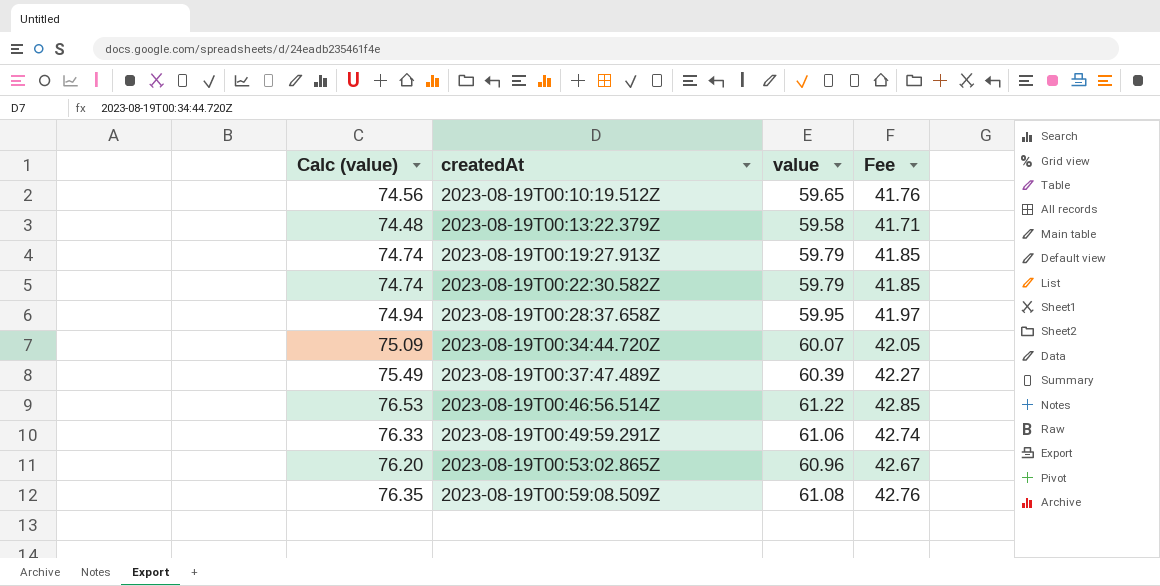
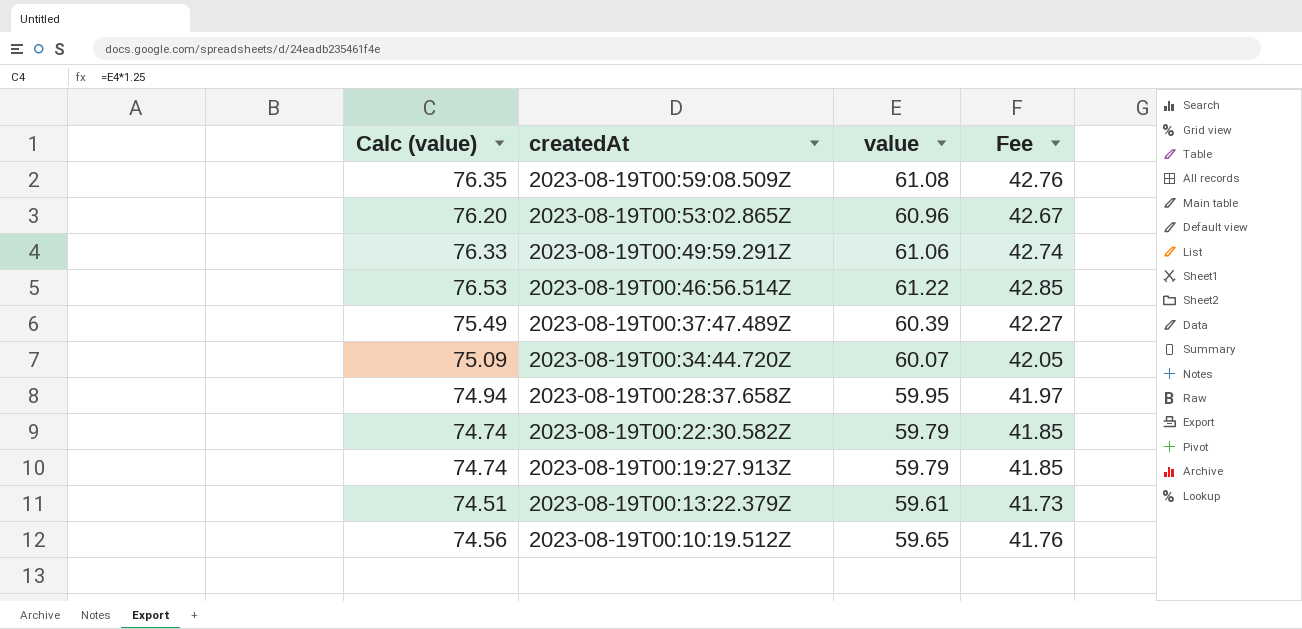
row order: createdAt ascending -> createdAt descending
2023-08-19T00:13:22.379Z | Calc (value): 74.48 -> 74.51
2023-08-19T00:13:22.379Z | value: 59.58 -> 59.61
2023-08-19T00:13:22.379Z | Fee: 41.71 -> 41.73

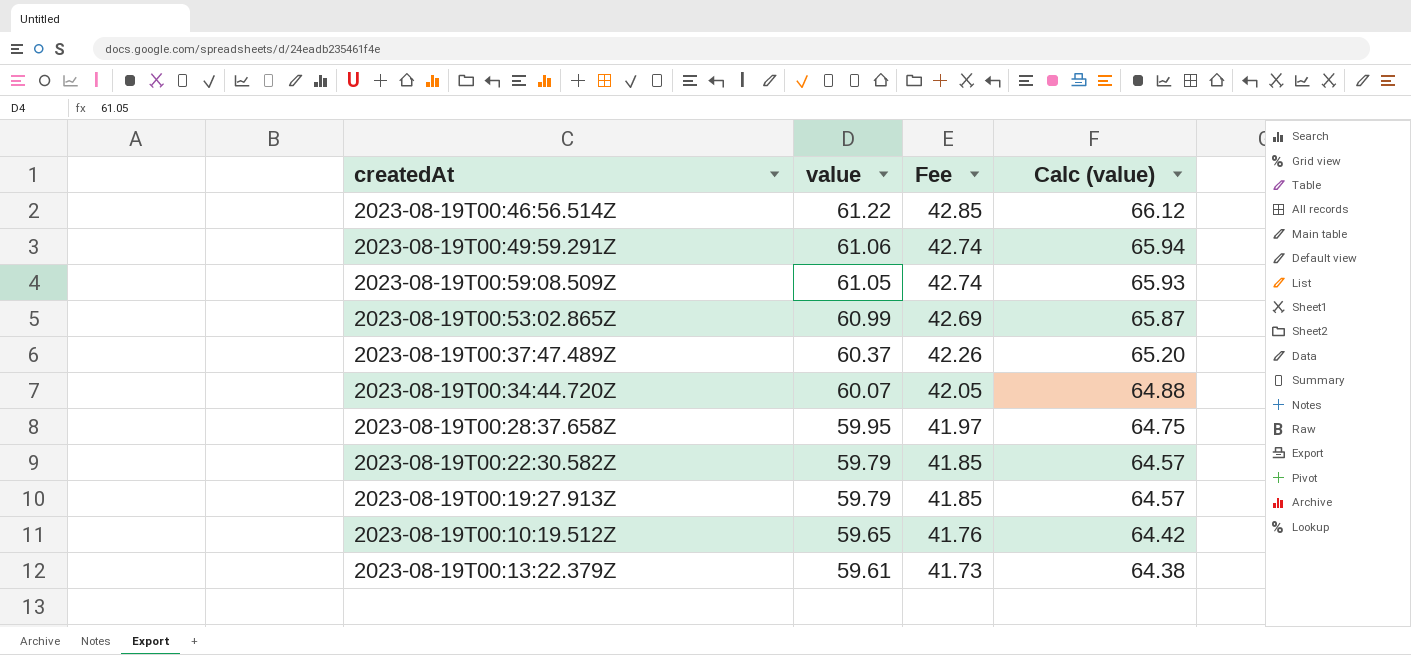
row order: createdAt descending -> value descending
column Calc (value) | formula: [value] * 1.25 -> [value] * 1.08
column Calc (value) | position: 1 -> 4
2023-08-19T00:59:08.509Z | value: 61.08 -> 61.05
2023-08-19T00:59:08.509Z | Fee: 42.76 -> 42.74
2023-08-19T00:53:02.865Z | value: 60.96 -> 60.99
2023-08-19T00:53:02.865Z | Fee: 42.67 -> 42.69
2023-08-19T00:37:47.489Z | value: 60.39 -> 60.37
2023-08-19T00:37:47.489Z | Fee: 42.27 -> 42.26

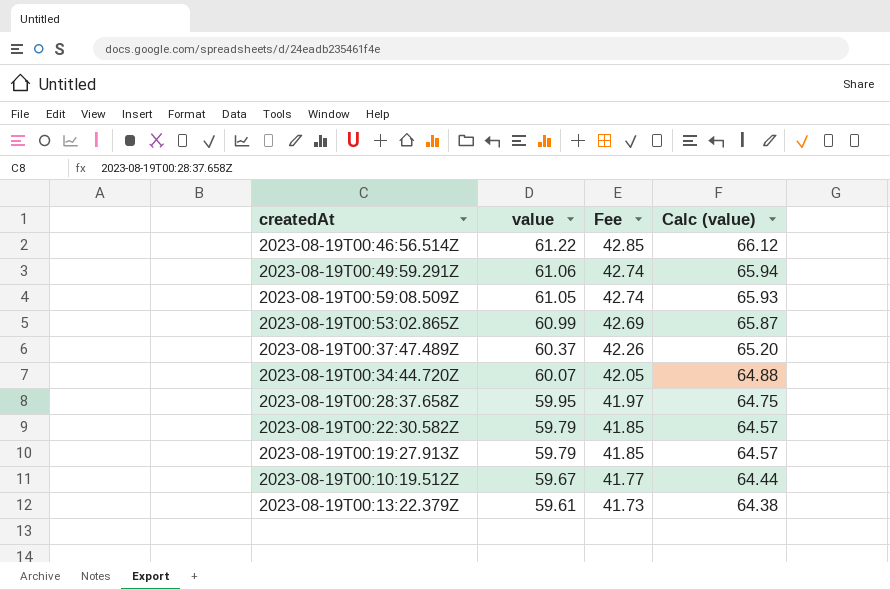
2023-08-19T00:10:19.512Z | value: 59.65 -> 59.67
2023-08-19T00:10:19.512Z | Fee: 41.76 -> 41.77
2023-08-19T00:10:19.512Z | Calc (value): 64.42 -> 64.44

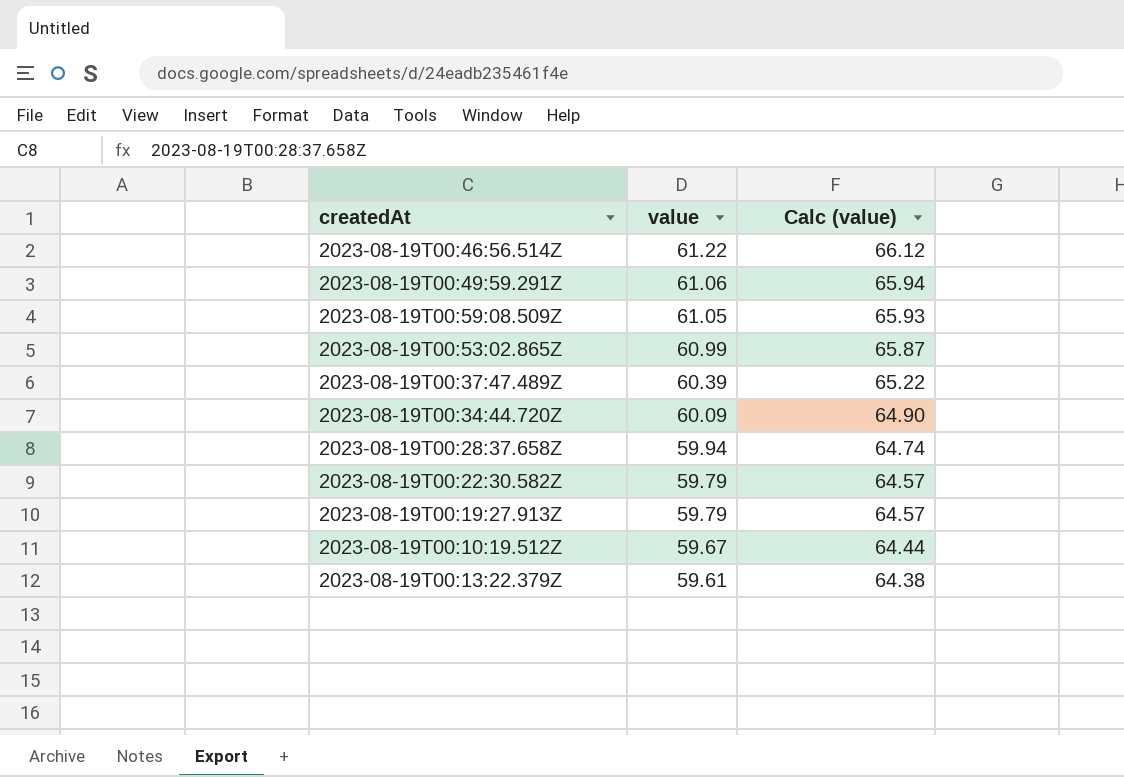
column Fee | formula: [value] * 0.7 -> none
2023-08-19T00:37:47.489Z | value: 60.37 -> 60.39
2023-08-19T00:37:47.489Z | Calc (value): 65.20 -> 65.22
2023-08-19T00:34:44.720Z | value: 60.07 -> 60.09
2023-08-19T00:34:44.720Z | Calc (value): 64.88 -> 64.90
2023-08-19T00:28:37.658Z | value: 59.95 -> 59.94
2023-08-19T00:28:37.658Z | Calc (value): 64.75 -> 64.74

